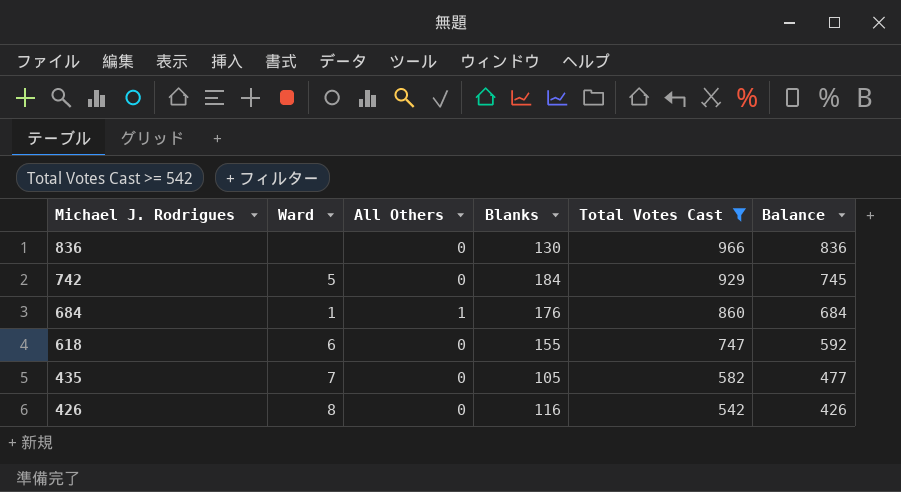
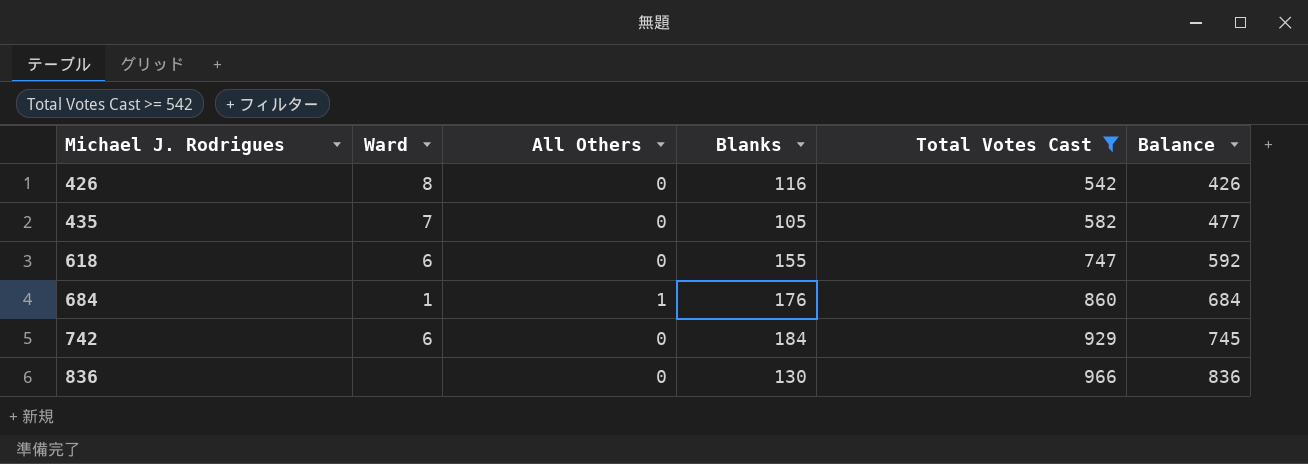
row order: Michael J. Rodrigues descending -> Michael J. Rodrigues ascending
742 | Ward: 5 -> 6

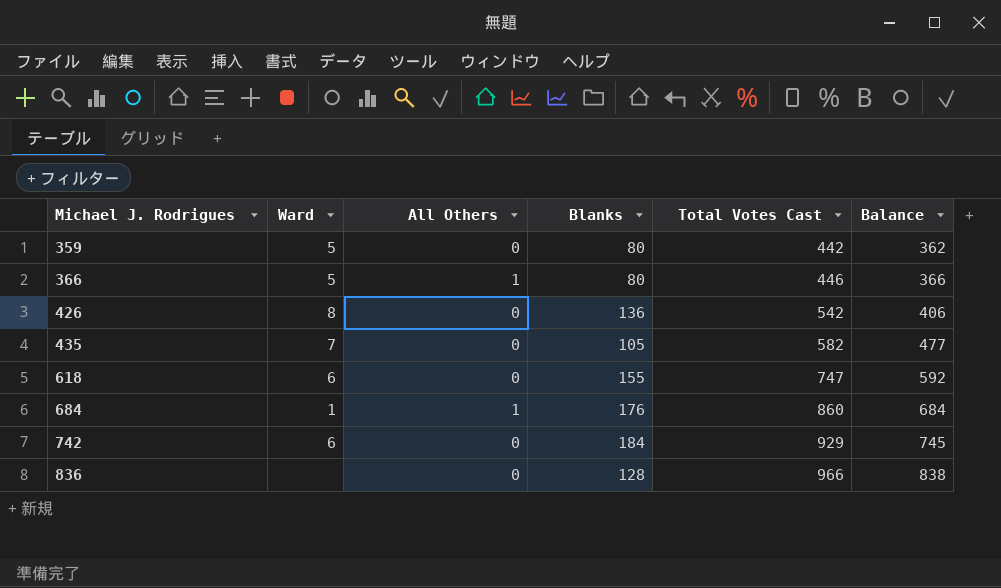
filter: Total Votes Cast >= 542 -> none
426 | Blanks: 116 -> 136
426 | Balance: 426 -> 406
836 | Blanks: 130 -> 128
836 | Balance: 836 -> 838

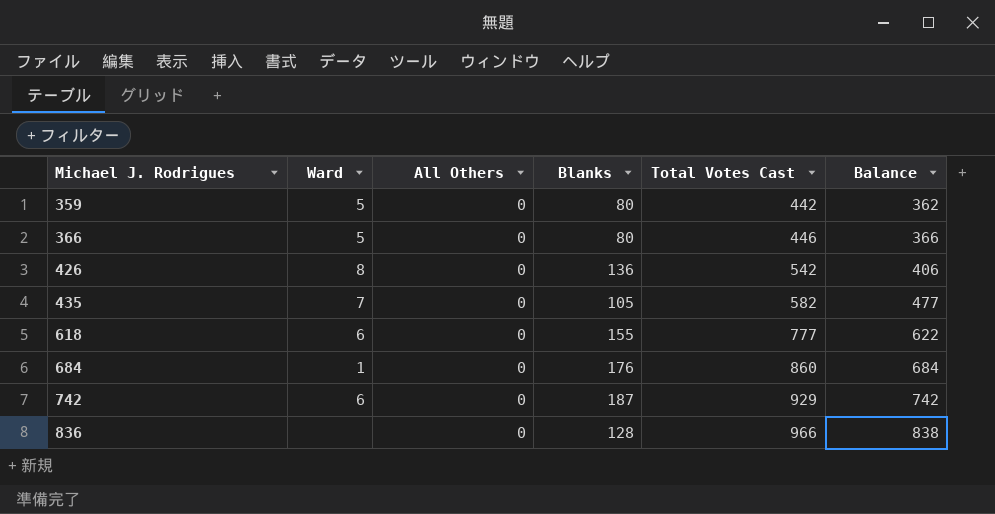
366 | All Others: 1 -> 0
618 | Total Votes Cast: 747 -> 777
618 | Balance: 592 -> 622
684 | All Others: 1 -> 0
742 | Blanks: 184 -> 187
742 | Balance: 745 -> 742

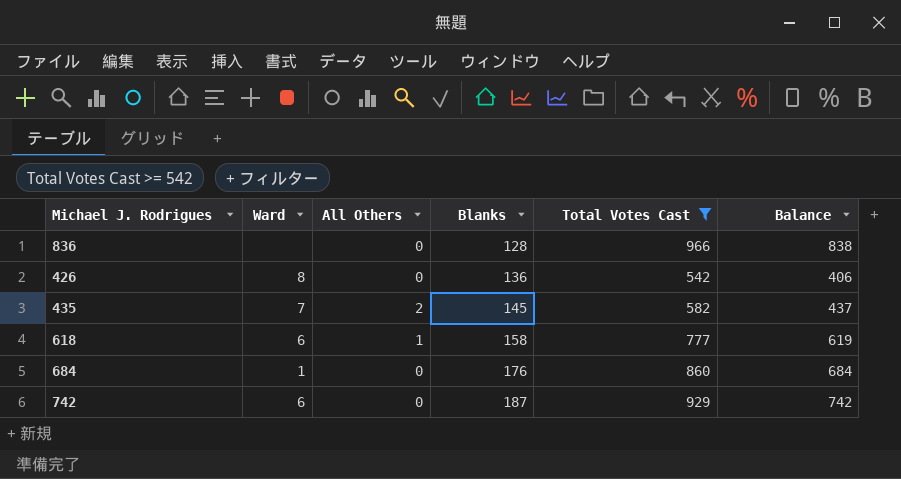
filter: none -> Total Votes Cast >= 542
row order: Michael J. Rodrigues ascending -> Blanks ascending
435 | All Others: 0 -> 2
435 | Blanks: 105 -> 145
435 | Balance: 477 -> 437
618 | All Others: 0 -> 1
618 | Blanks: 155 -> 158
618 | Balance: 622 -> 619

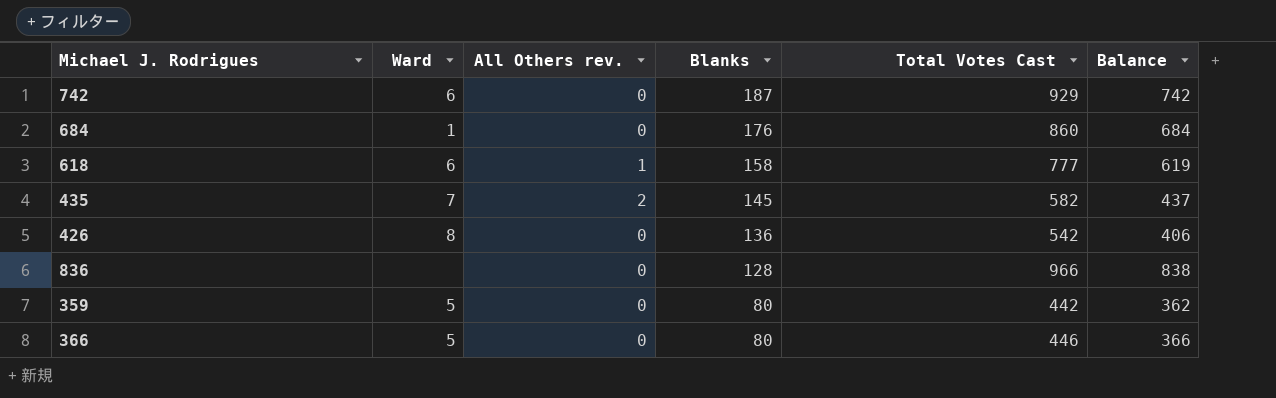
filter: Total Votes Cast >= 542 -> none
row order: Blanks ascending -> Blanks descending
column name: All Others -> All Others rev.

